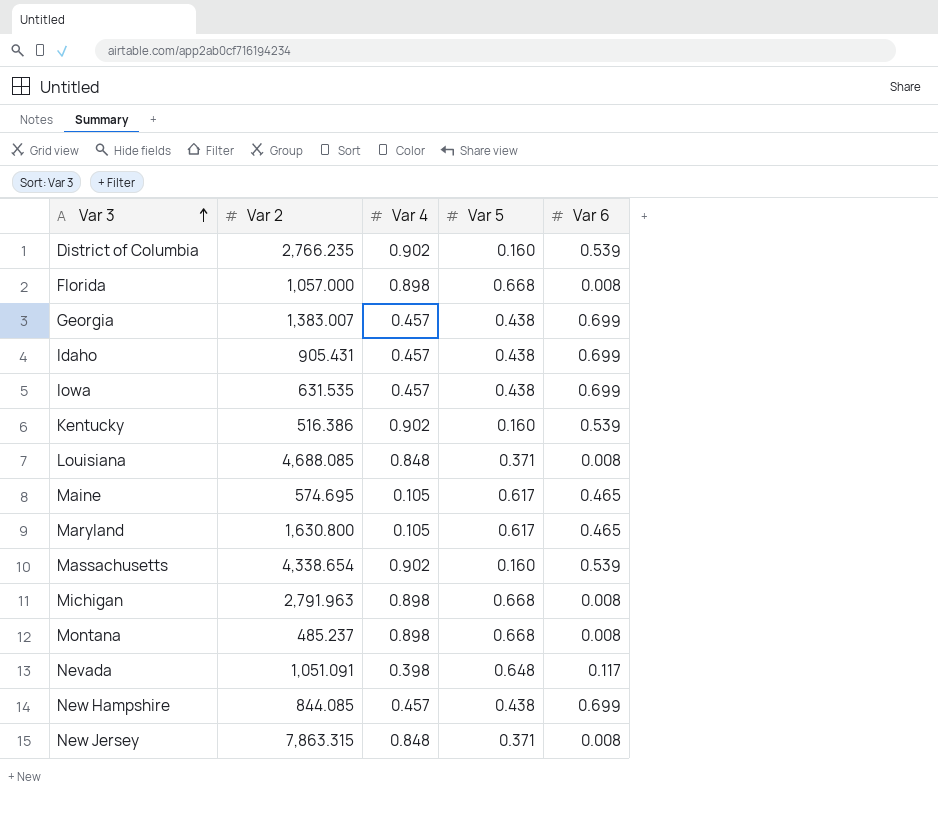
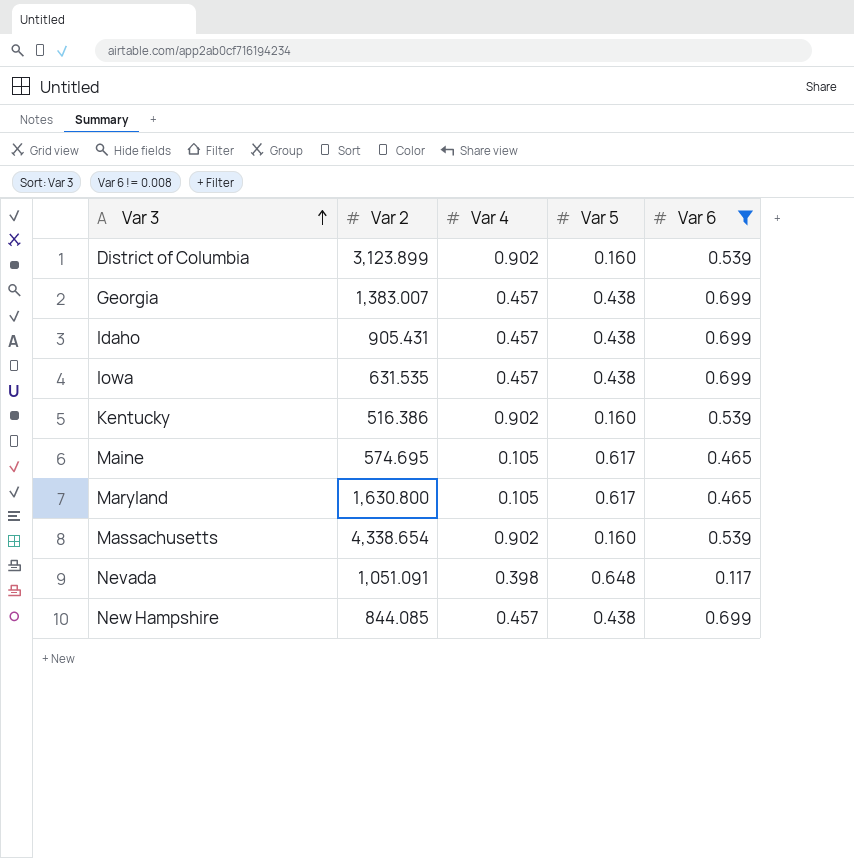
filter: none -> Var 6 != 0.008
District of Columbia | Var 2: 2,766.235 -> 3,123.899

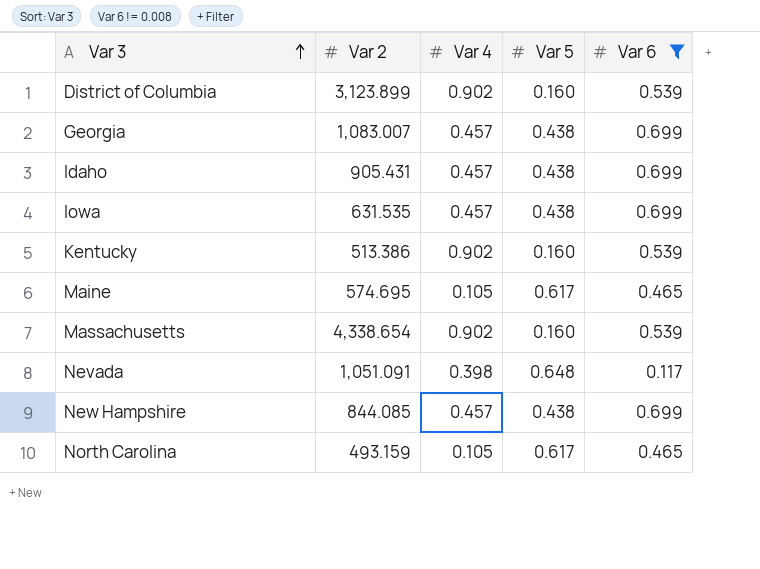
row Maryland: 1,630.800 | 0.105 | 0.617 | 0.465 -> none
Georgia | Var 2: 1,383.007 -> 1,083.007
Kentucky | Var 2: 516.386 -> 513.386
row North Carolina: none -> 493.159 | 0.105 | 0.617 | 0.465

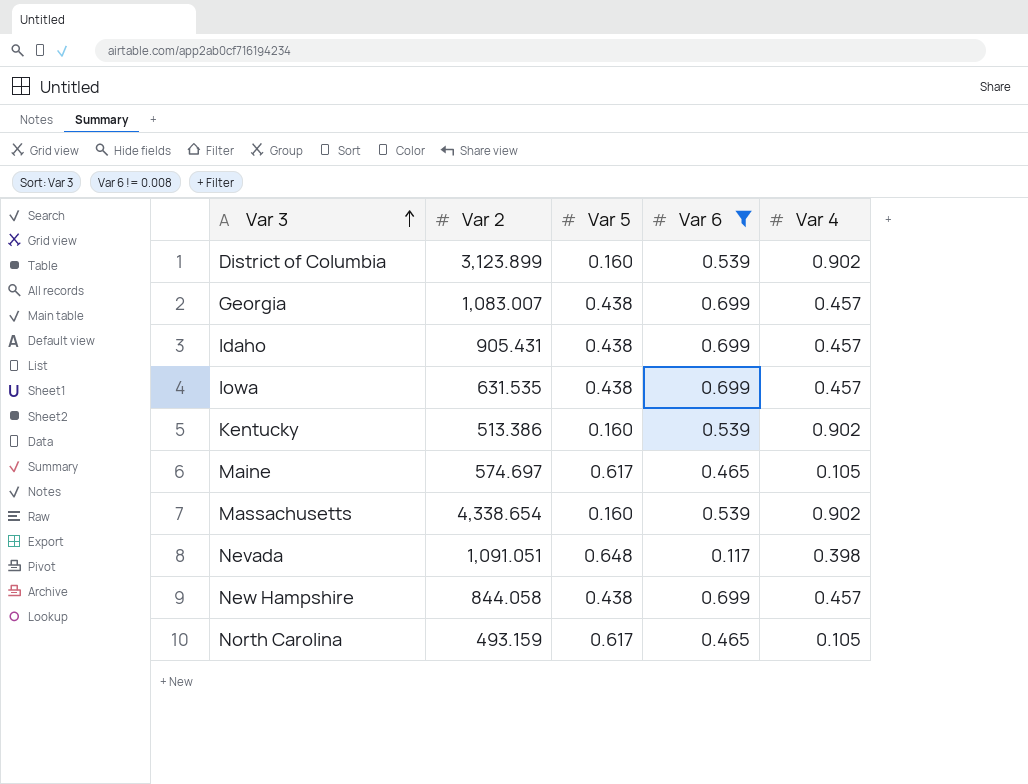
column Var 4 | position: 3 -> 5
Maine | Var 2: 574.695 -> 574.697
Nevada | Var 2: 1,051.091 -> 1,091.051
New Hampshire | Var 2: 844.085 -> 844.058

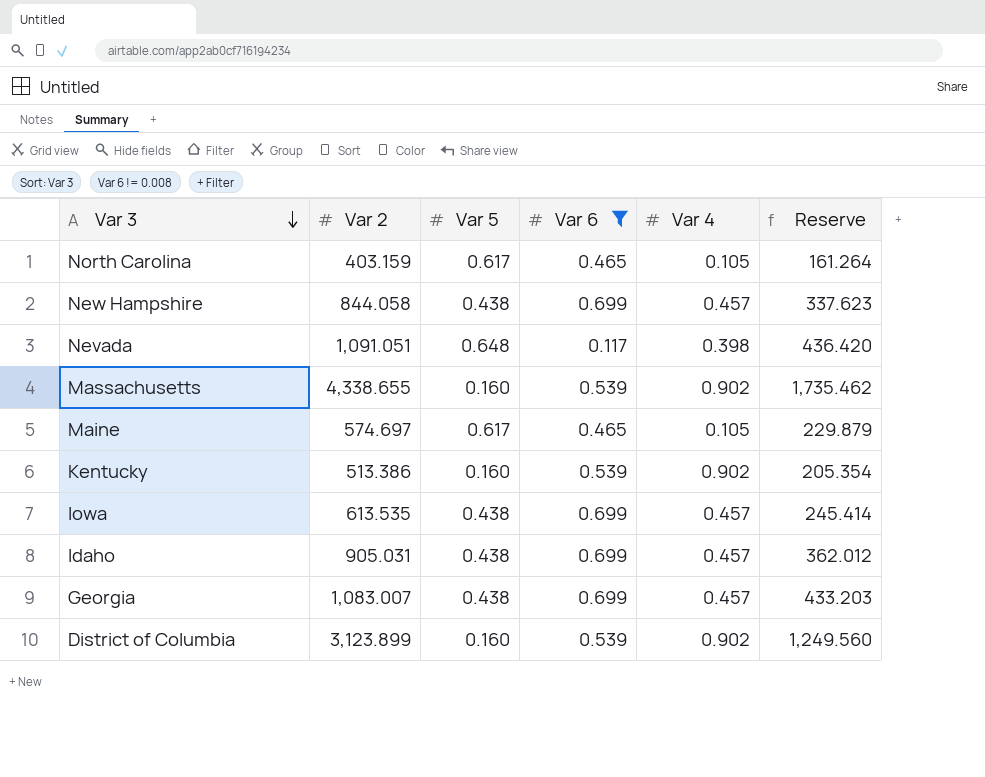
row order: Var 3 ascending -> Var 3 descending
column Reserve | formula: none -> [Var 2] * 0.4
North Carolina | Var 2: 493.159 -> 403.159
Massachusetts | Var 2: 4,338.654 -> 4,338.655
Iowa | Var 2: 631.535 -> 613.535
Idaho | Var 2: 905.431 -> 905.031

